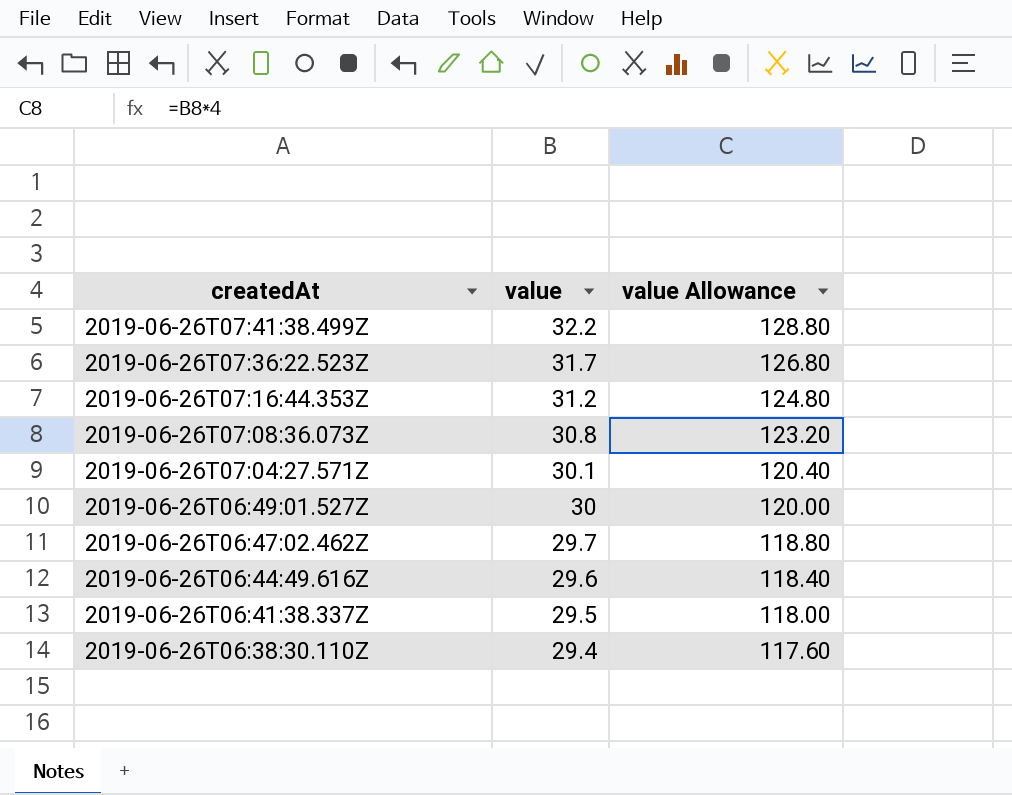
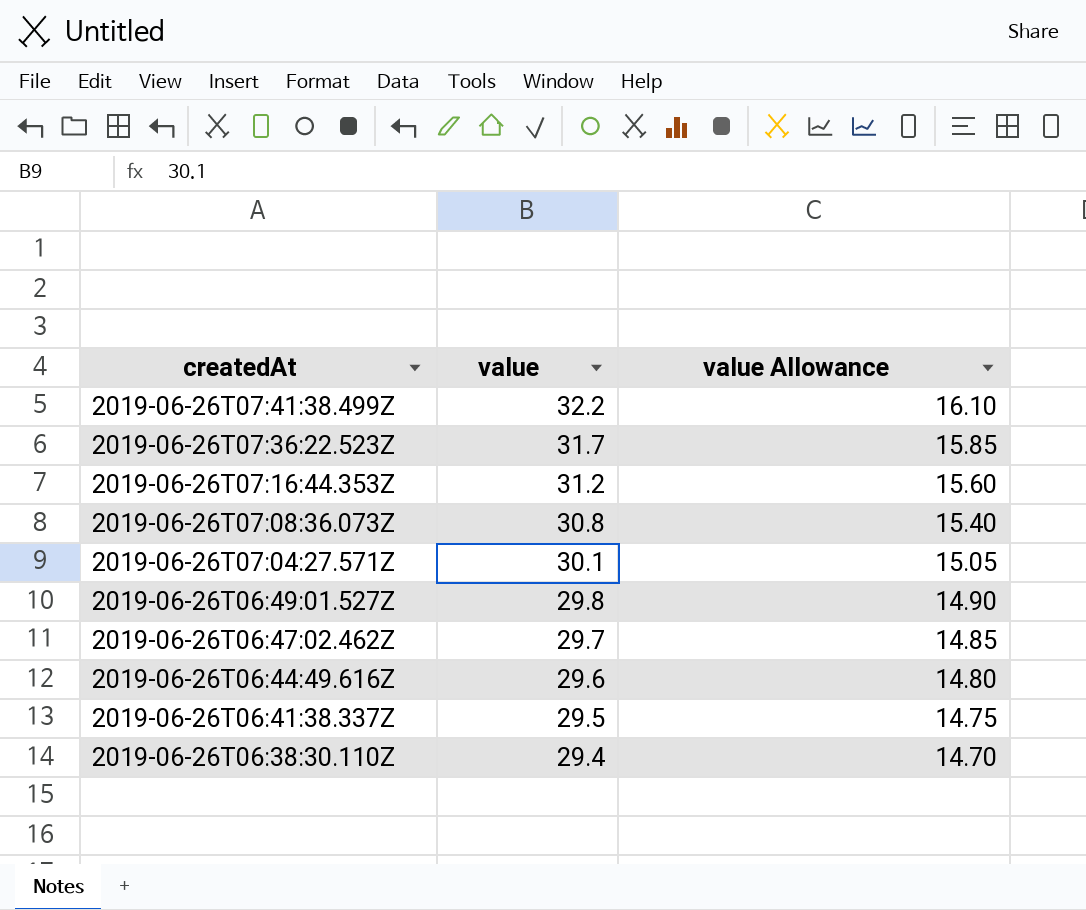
column value Allowance | formula: [value] * 4 -> [value] * 0.5
2019-06-26T06:49:01.527Z | value: 30 -> 29.8

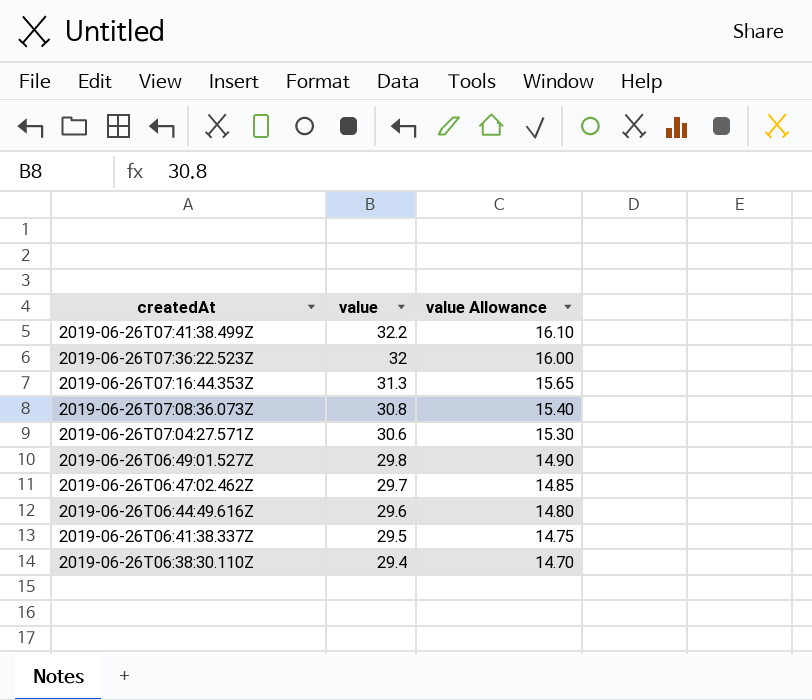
2019-06-26T07:36:22.523Z | value: 31.7 -> 32
2019-06-26T07:36:22.523Z | value Allowance: 15.85 -> 16.00
2019-06-26T07:16:44.353Z | value: 31.2 -> 31.3
2019-06-26T07:16:44.353Z | value Allowance: 15.60 -> 15.65
2019-06-26T07:04:27.571Z | value: 30.1 -> 30.6
2019-06-26T07:04:27.571Z | value Allowance: 15.05 -> 15.30

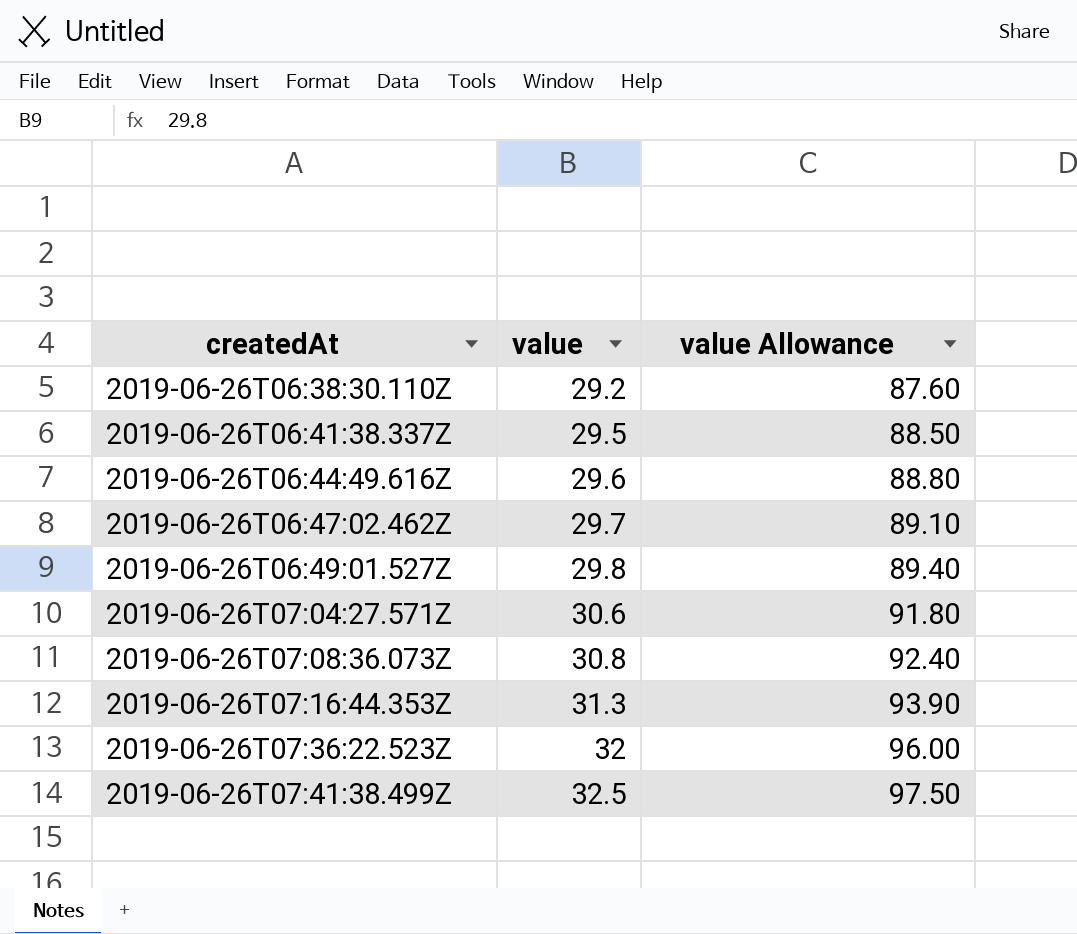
row order: createdAt descending -> createdAt ascending
column value Allowance | formula: [value] * 0.5 -> [value] * 3
2019-06-26T06:38:30.110Z | value: 29.4 -> 29.2
2019-06-26T07:41:38.499Z | value: 32.2 -> 32.5

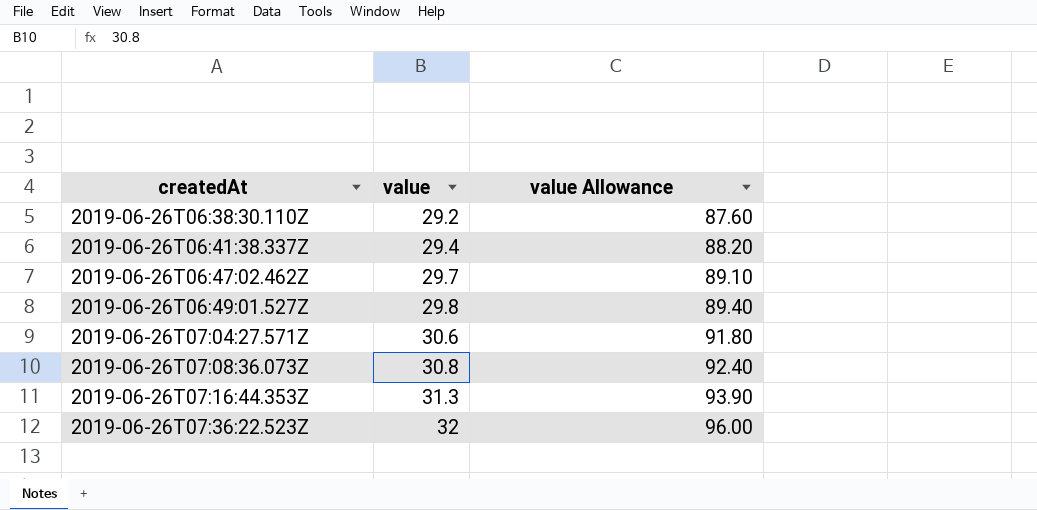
row 2019-06-26T06:44:49.616Z: 29.6 | 88.80 -> none
row 2019-06-26T07:41:38.499Z: 32.5 | 97.50 -> none
2019-06-26T06:41:38.337Z | value: 29.5 -> 29.4
2019-06-26T06:41:38.337Z | value Allowance: 88.50 -> 88.20

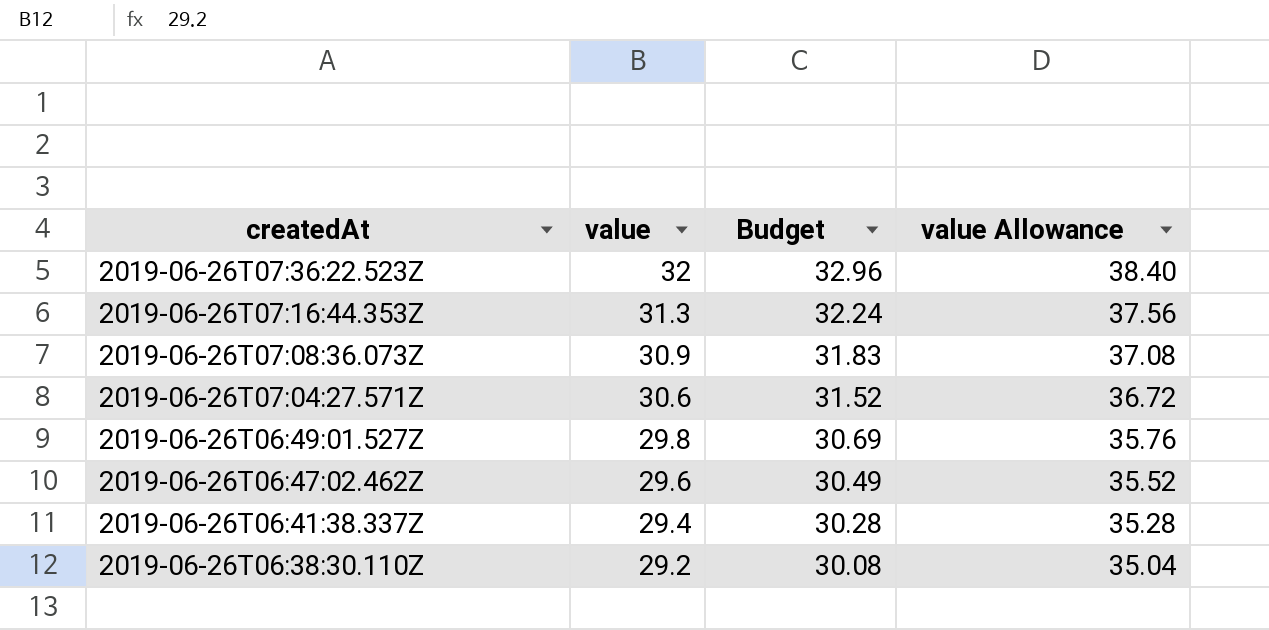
row order: createdAt ascending -> createdAt descending
column Budget | formula: none -> [value] * 1.03
column value Allowance | formula: [value] * 3 -> [value] * 1.2
2019-06-26T07:08:36.073Z | value: 30.8 -> 30.9
2019-06-26T06:47:02.462Z | value: 29.7 -> 29.6

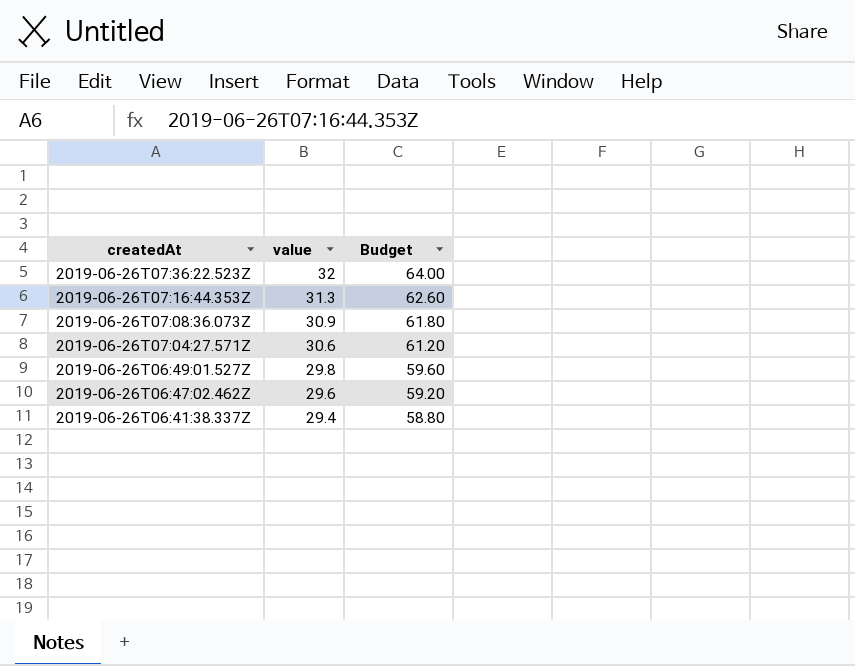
column value Allowance | formula: [value] * 1.2 -> none
column Budget | formula: [value] * 1.03 -> [value] * 2
row 2019-06-26T06:38:30.110Z: 29.2 | 30.08 | 35.04 -> none

